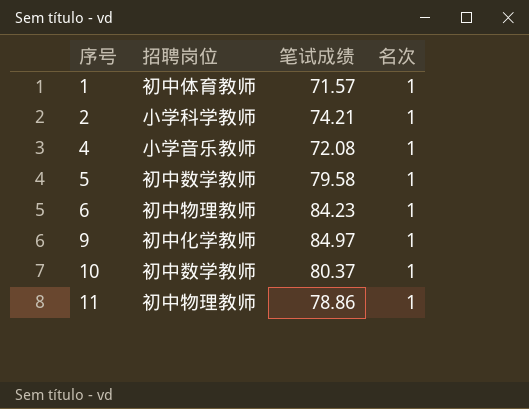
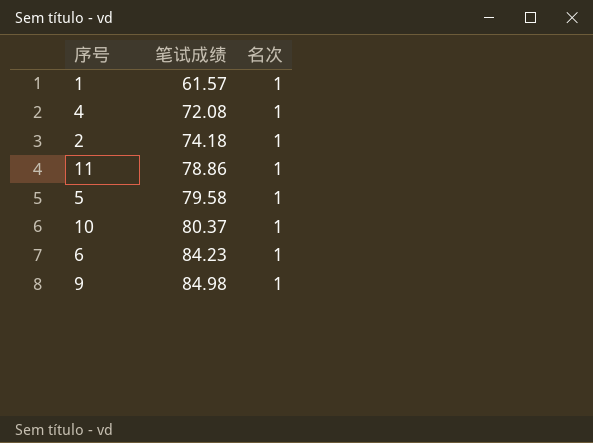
row order: 序号 ascending -> 笔试成绩 ascending
column 招聘岗位 | position: 2 -> none
1 | 笔试成绩: 71.57 -> 61.57
2 | 笔试成绩: 74.21 -> 74.18
9 | 笔试成绩: 84.97 -> 84.98

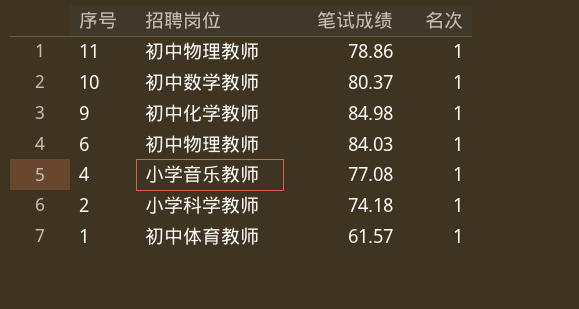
row order: 笔试成绩 ascending -> 序号 descending
column 招聘岗位 | position: none -> 2
row 5: 79.58 | 1 -> none
6 | 笔试成绩: 84.23 -> 84.03
4 | 笔试成绩: 72.08 -> 77.08

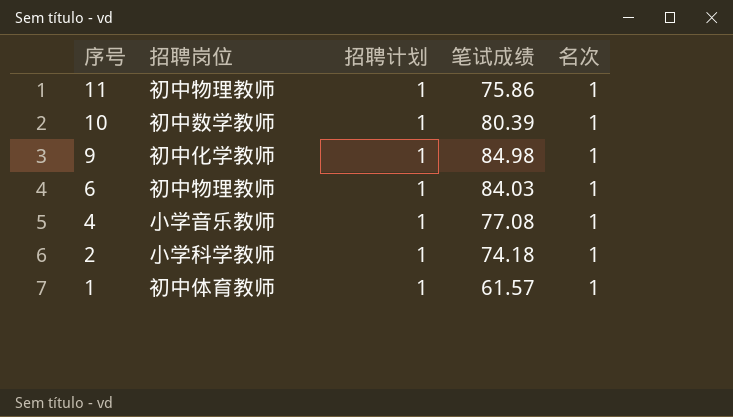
column 招聘计划 | position: none -> 3
11 | 笔试成绩: 78.86 -> 75.86
10 | 笔试成绩: 80.37 -> 80.39

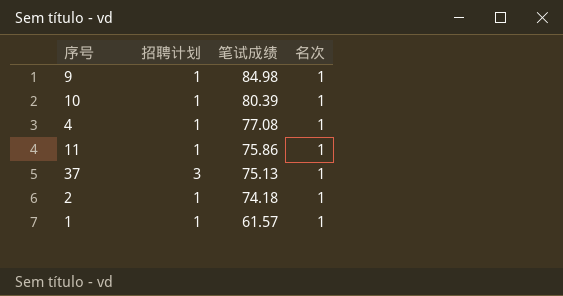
row order: 序号 descending -> 笔试成绩 descending
column 招聘岗位 | position: 2 -> none
row 6: 初中物理教师 | 1 | 84.03 | 1 -> none
row 37: none -> 3 | 75.13 | 1

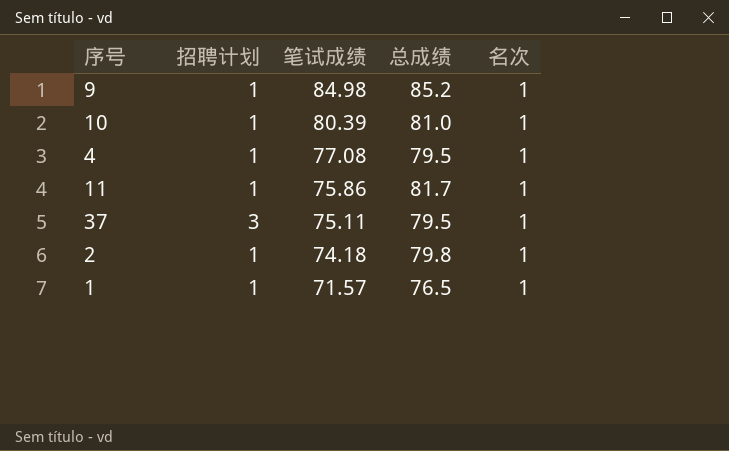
column 总成绩 | position: none -> 4
37 | 笔试成绩: 75.13 -> 75.11
1 | 笔试成绩: 61.57 -> 71.57

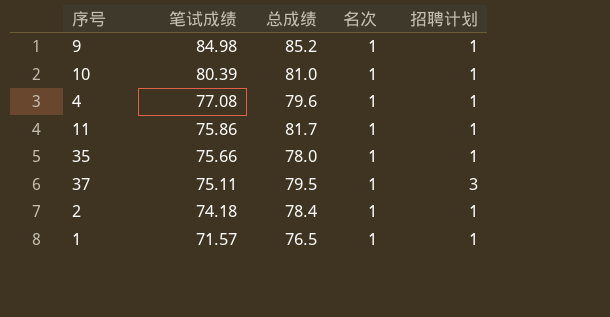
column 招聘计划 | position: 2 -> 5
4 | 总成绩: 79.5 -> 79.6
row 35: none -> 75.66 | 78.0 | 1 | 1
2 | 总成绩: 79.8 -> 78.4

